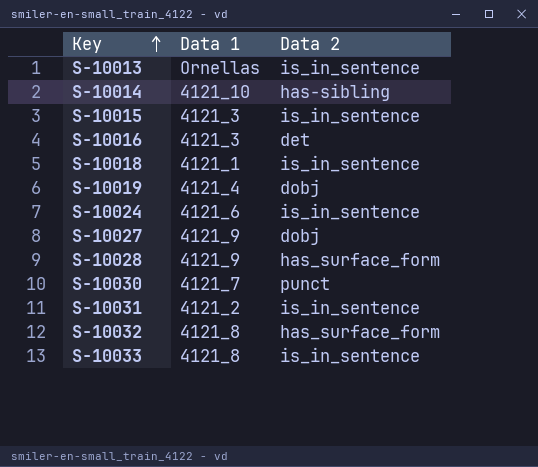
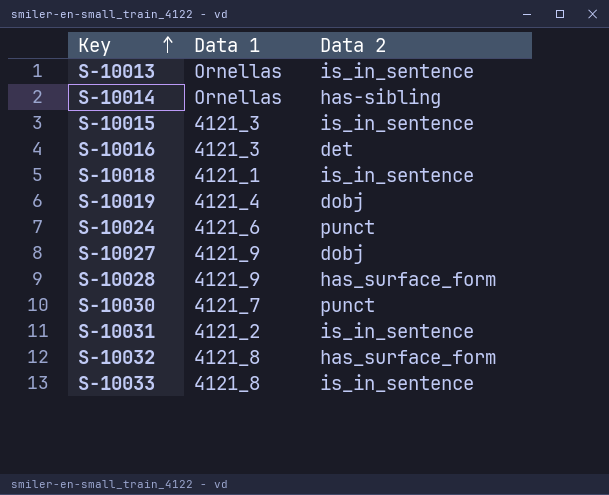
S-10014 | Data 1: 4121_10 -> Ornellas
S-10024 | Data 2: is_in_sentence -> punct

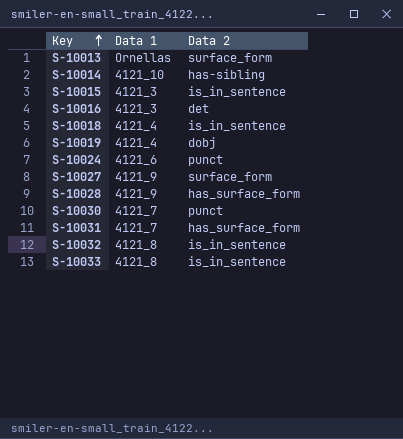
S-10013 | Data 2: is_in_sentence -> surface_form
S-10014 | Data 1: Ornellas -> 4121_10
S-10018 | Data 1: 4121_1 -> 4121_4
S-10027 | Data 2: dobj -> surface_form
S-10031 | Data 1: 4121_2 -> 4121_7
S-10031 | Data 2: is_in_sentence -> has_surface_form
S-10032 | Data 2: has_surface_form -> is_in_sentence

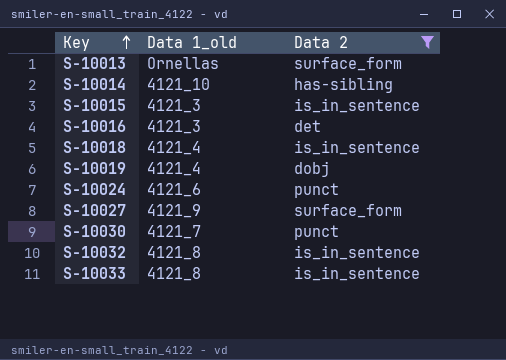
filter: none -> Data 2 != has_surface_form
column name: Data 1 -> Data 1_old

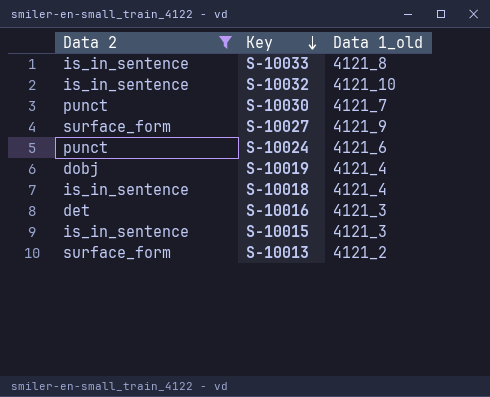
row order: Key ascending -> Key descending
column Data 2 | position: 3 -> 1
row S-10014: 4121_10 | has-sibling -> none
S-10032 | Data 1_old: 4121_8 -> 4121_10
S-10013 | Data 1_old: Ornellas -> 4121_2

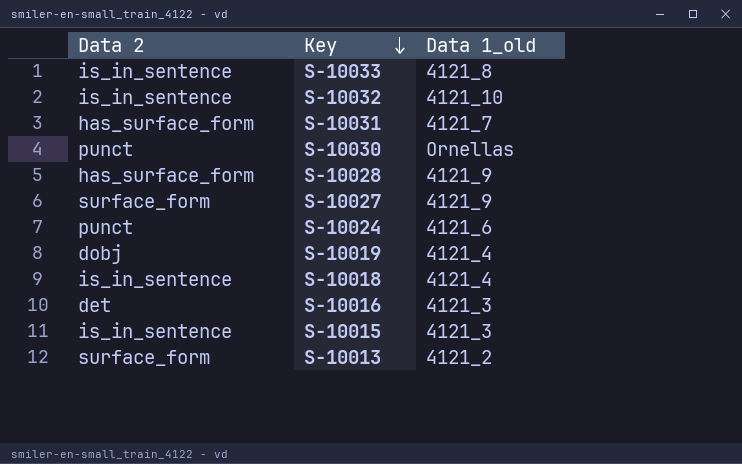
filter: Data 2 != has_surface_form -> none
S-10030 | Data 1_old: 4121_7 -> Ornellas

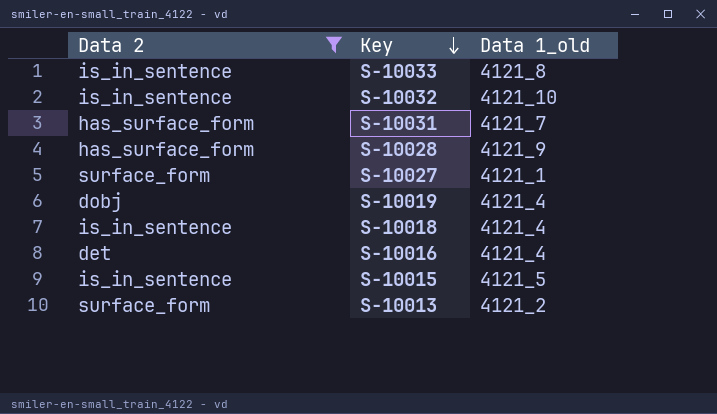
filter: none -> Data 2 != punct
S-10027 | Data 1_old: 4121_9 -> 4121_1
S-10016 | Data 1_old: 4121_3 -> 4121_4
S-10015 | Data 1_old: 4121_3 -> 4121_5

